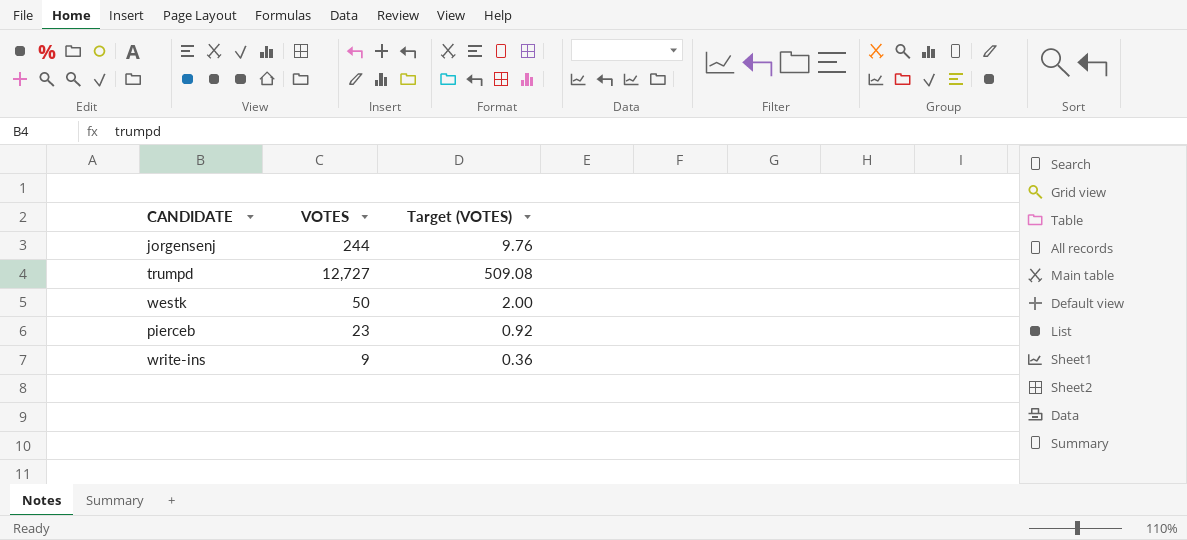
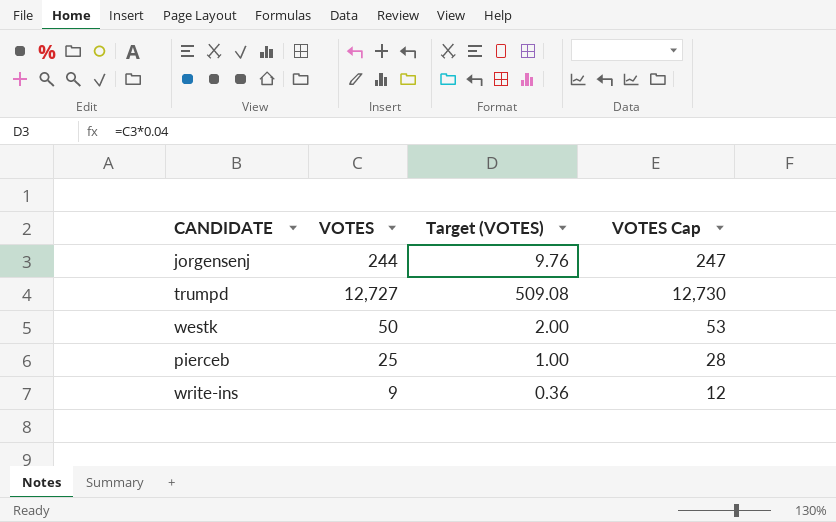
column VOTES Cap | formula: none -> [VOTES] + 3
pierceb | VOTES: 23 -> 25
pierceb | Target (VOTES): 0.92 -> 1.00

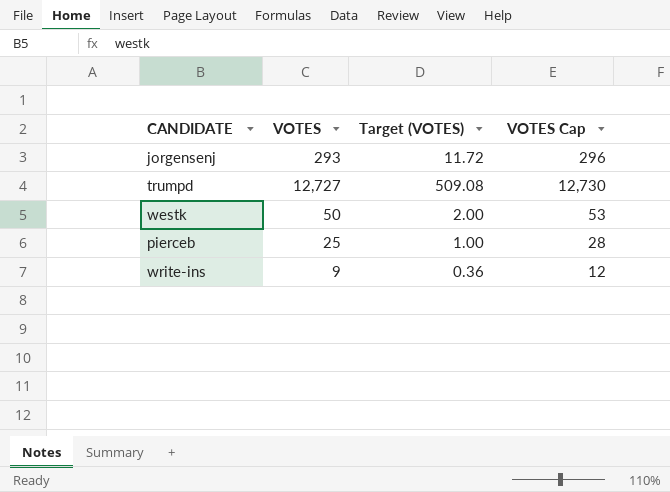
jorgensenj | VOTES: 244 -> 293
jorgensenj | Target (VOTES): 9.76 -> 11.72
jorgensenj | VOTES Cap: 247 -> 296

